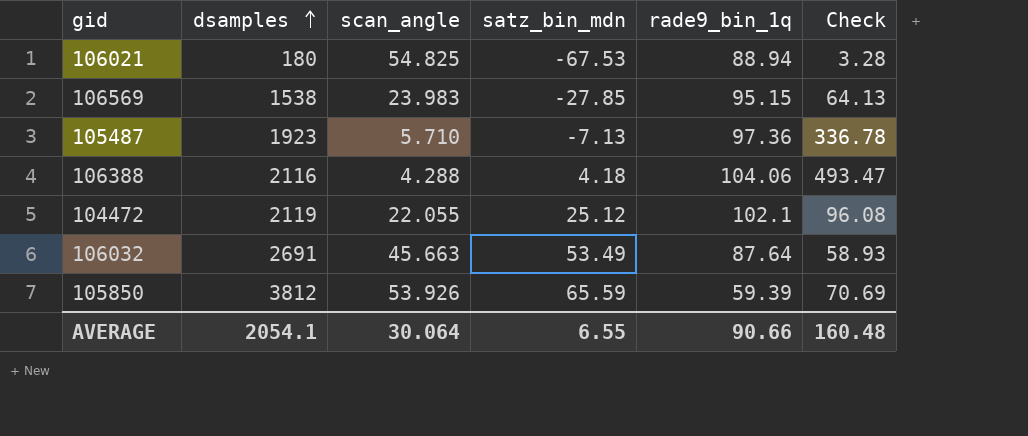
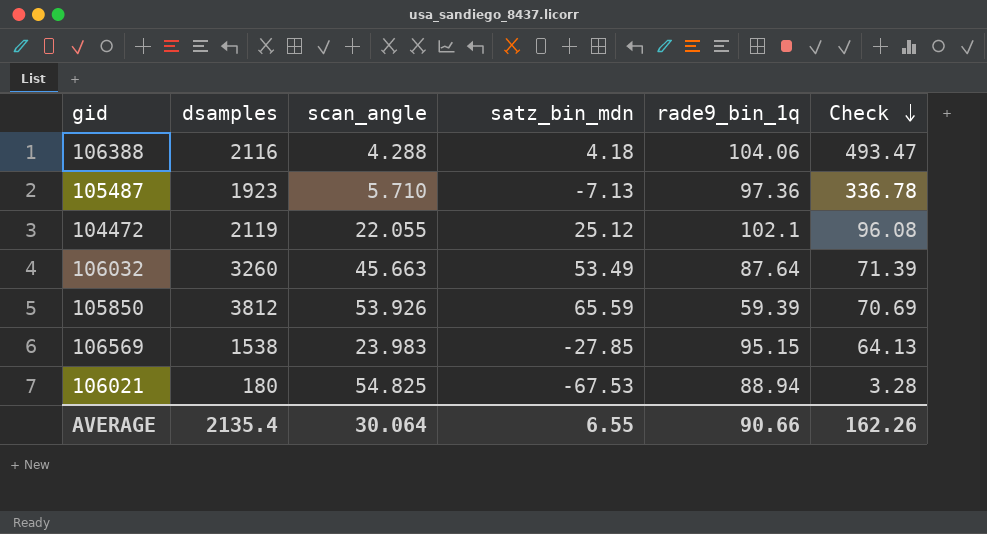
row order: dsamples ascending -> Check descending
106032 | dsamples: 2691 -> 3260
106032 | Check: 58.93 -> 71.39
AVERAGE | dsamples: 2054.1 -> 2135.4
AVERAGE | Check: 160.48 -> 162.26

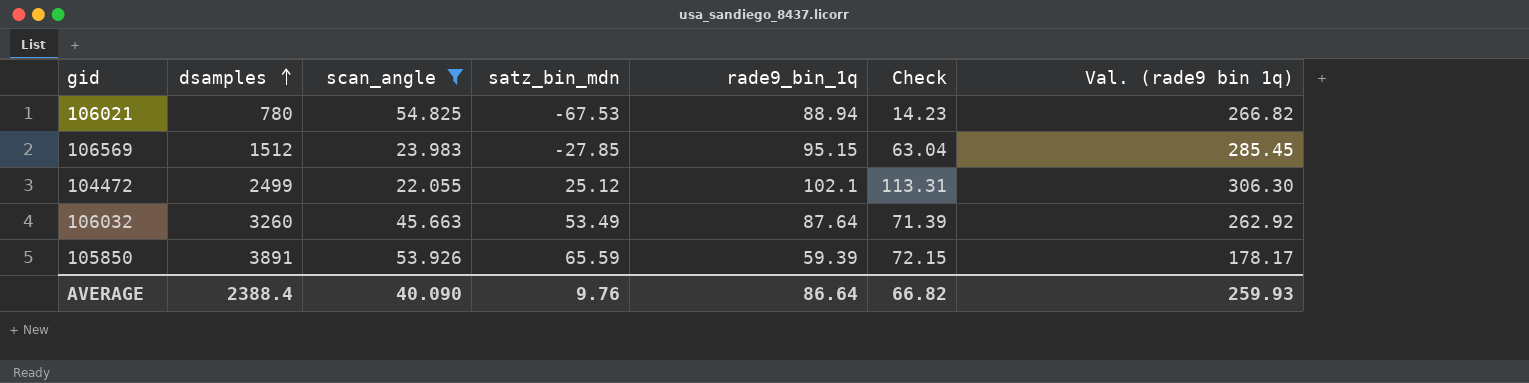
filter: none -> scan_angle >= 22.055
row order: Check descending -> dsamples ascending
column Val. (rade9 bin 1q) | formula: none -> [rade9_bin_1q] * 3
106021 | dsamples: 180 -> 780
106021 | Check: 3.28 -> 14.23
106569 | dsamples: 1538 -> 1512
106569 | Check: 64.13 -> 63.04
104472 | dsamples: 2119 -> 2499
104472 | Check: 96.08 -> 113.31
105850 | dsamples: 3812 -> 3891
105850 | Check: 70.69 -> 72.15
AVERAGE | dsamples: 2135.4 -> 2388.4
AVERAGE | scan_angle: 30.064 -> 40.090
AVERAGE | satz_bin_mdn: 6.55 -> 9.76
AVERAGE | rade9_bin_1q: 90.66 -> 86.64
AVERAGE | Check: 162.26 -> 66.82

